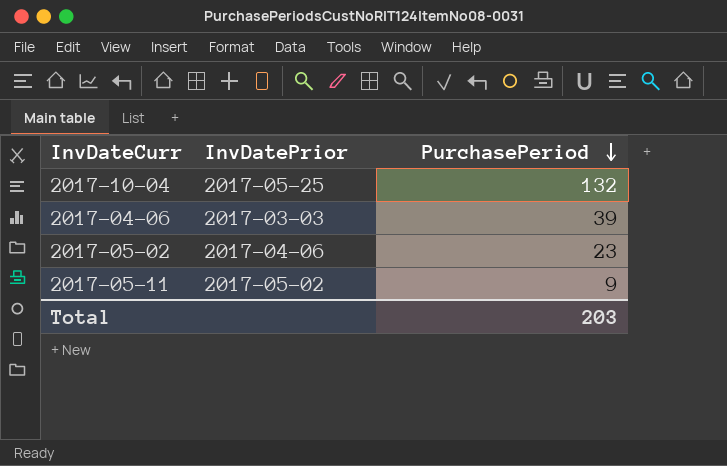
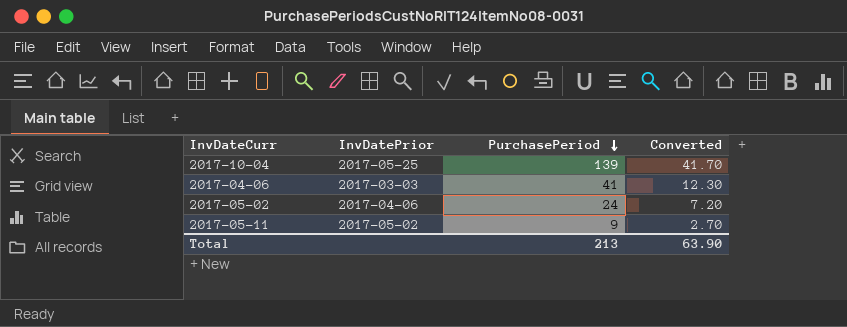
column Converted | formula: none -> [PurchasePeriod] * 0.3
2017-10-04 | PurchasePeriod: 132 -> 139
2017-04-06 | PurchasePeriod: 39 -> 41
2017-05-02 | PurchasePeriod: 23 -> 24
Total | PurchasePeriod: 203 -> 213

